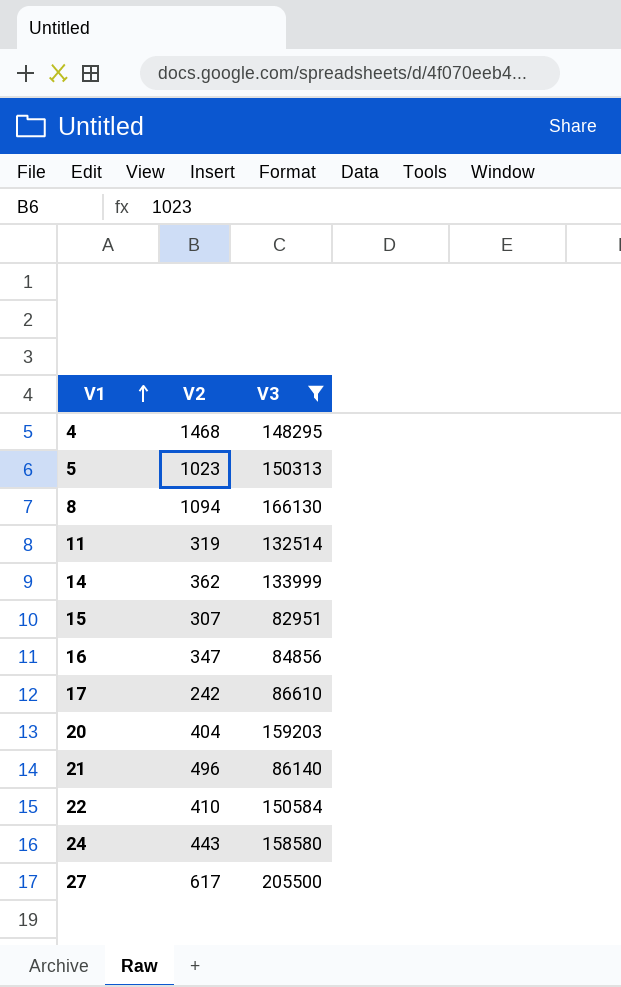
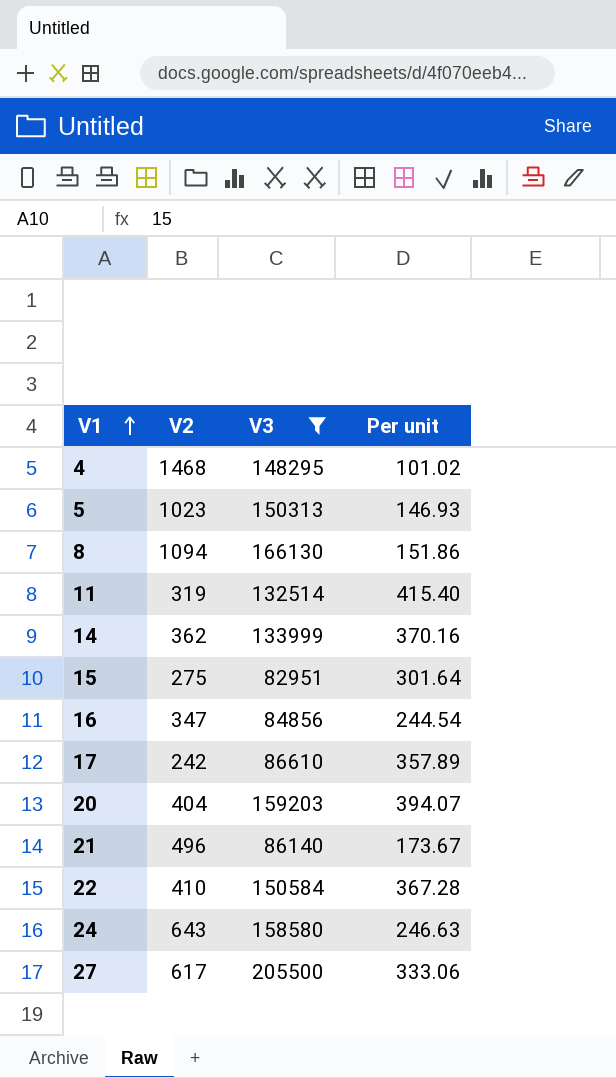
column Per unit | formula: none -> [V3] / [V2]
15 | V2: 307 -> 275
24 | V2: 443 -> 643

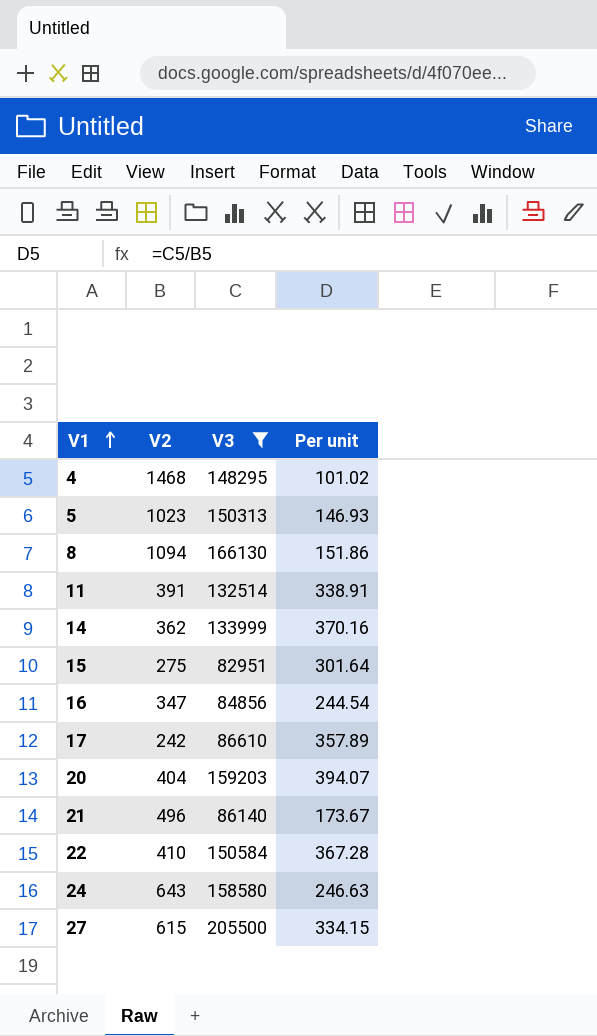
11 | V2: 319 -> 391
11 | Per unit: 415.40 -> 338.91
27 | V2: 617 -> 615
27 | Per unit: 333.06 -> 334.15

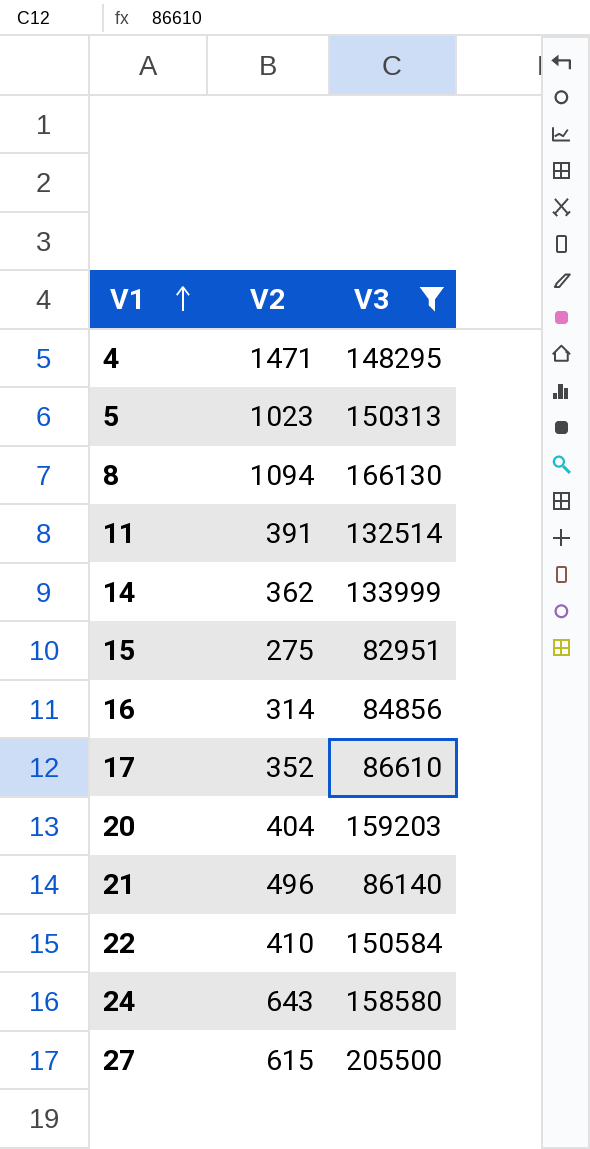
column Per unit | formula: [V3] / [V2] -> none
4 | V2: 1468 -> 1471
16 | V2: 347 -> 314
17 | V2: 242 -> 352

